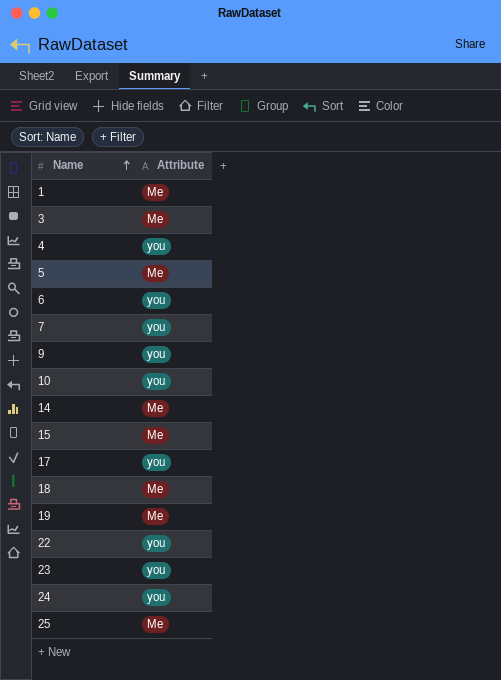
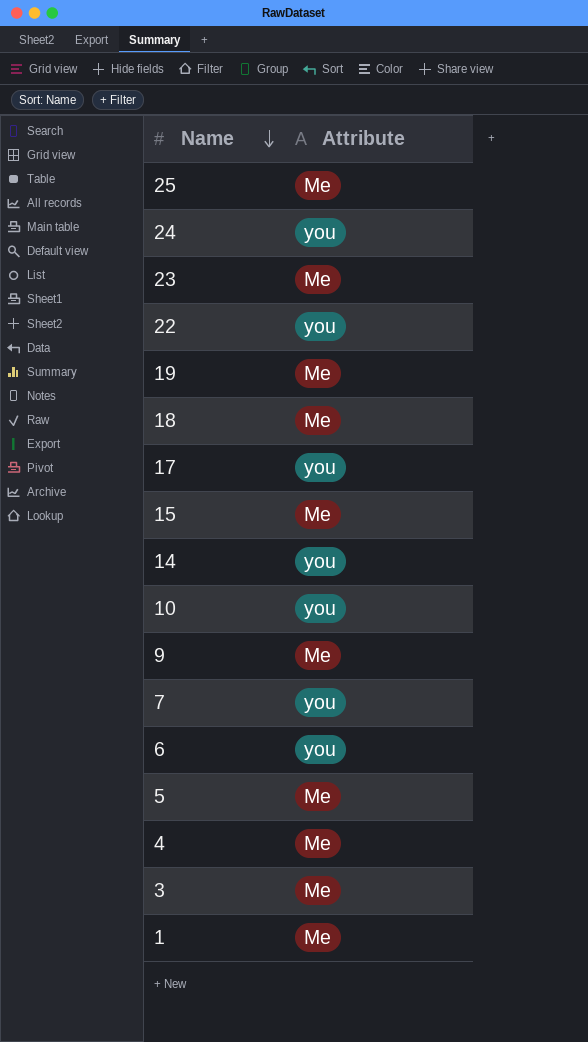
row order: Name ascending -> Name descending
23 | Attribute: you -> Me
14 | Attribute: Me -> you
9 | Attribute: you -> Me
4 | Attribute: you -> Me

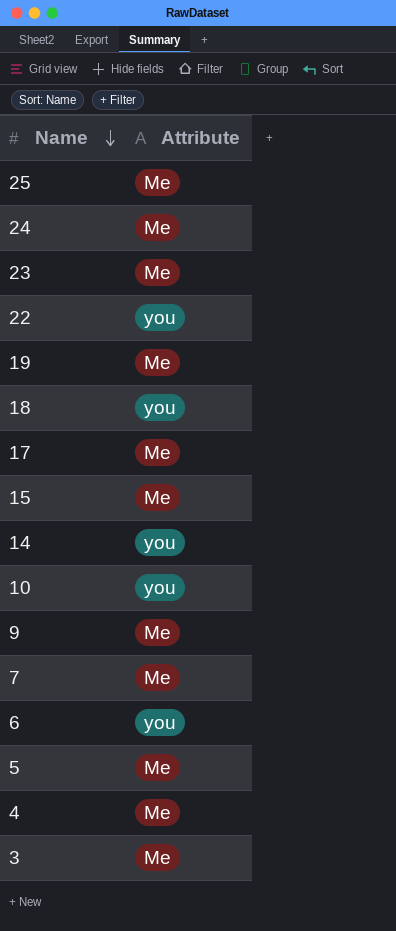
row 1: Me -> none
24 | Attribute: you -> Me
18 | Attribute: Me -> you
17 | Attribute: you -> Me
7 | Attribute: you -> Me

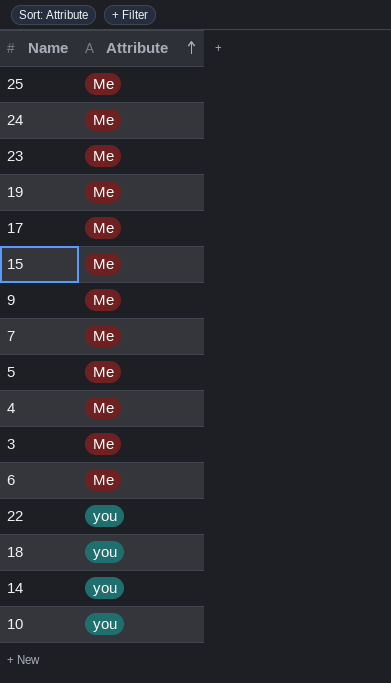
row order: Name descending -> Attribute ascending
6 | Attribute: you -> Me

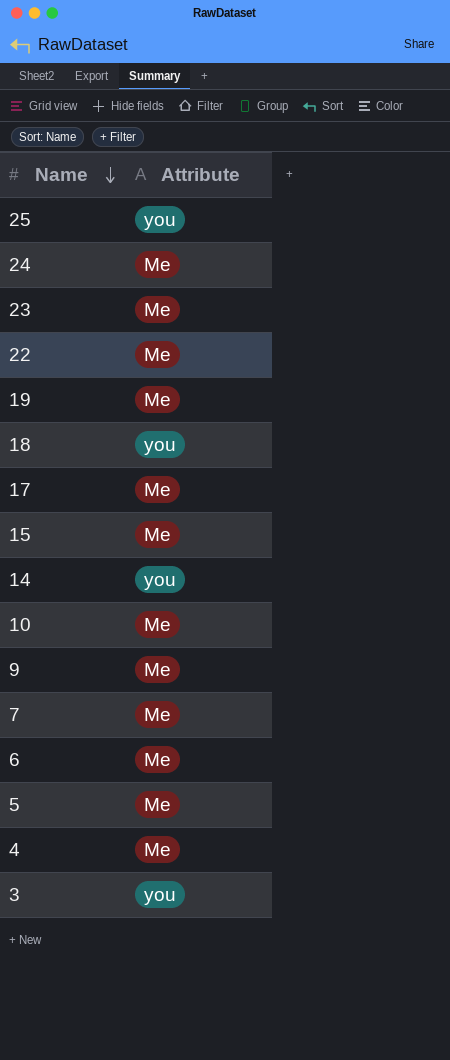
row order: Attribute ascending -> Name descending
25 | Attribute: Me -> you
22 | Attribute: you -> Me
10 | Attribute: you -> Me
3 | Attribute: Me -> you

